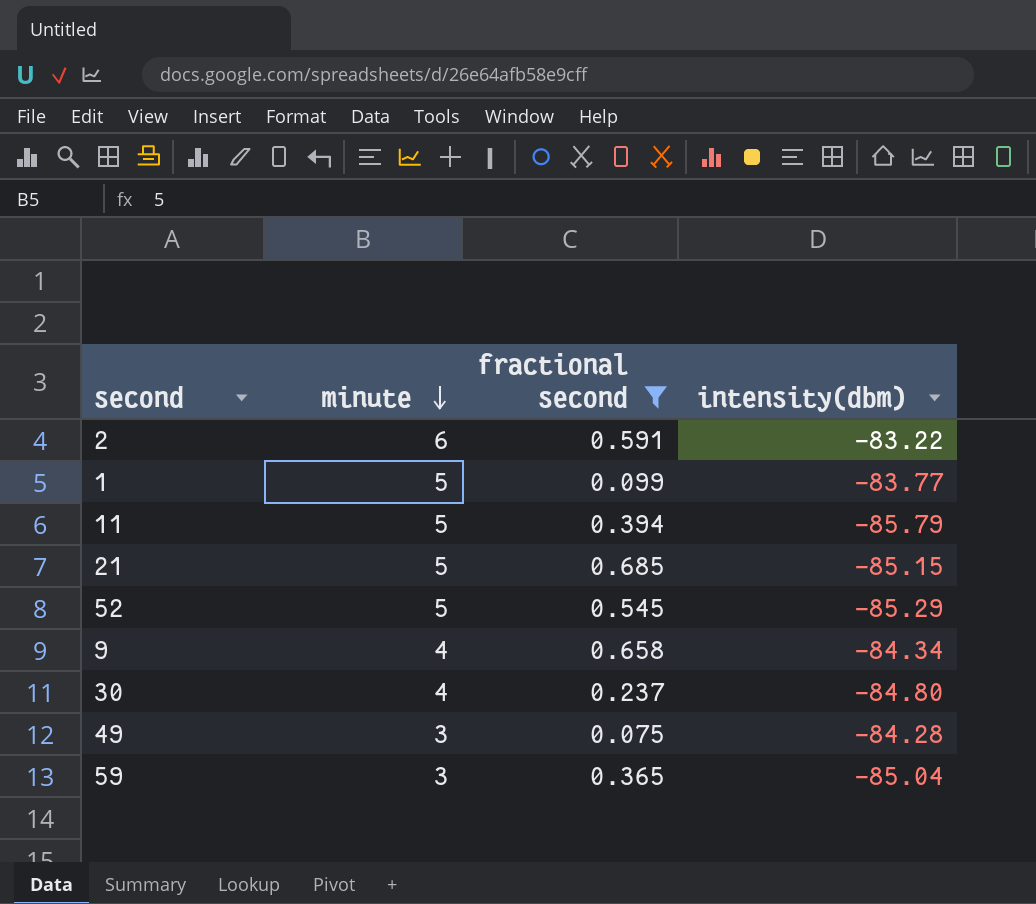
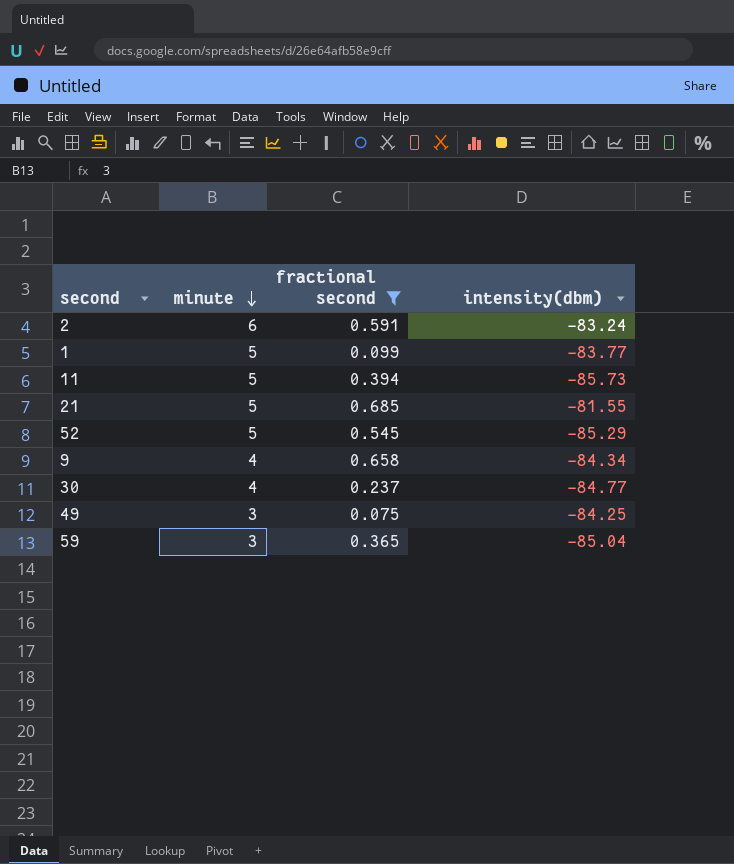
2 | intensity(dbm): -83.22 -> -83.24
11 | intensity(dbm): -85.79 -> -85.73
21 | intensity(dbm): -85.15 -> -81.55
30 | intensity(dbm): -84.80 -> -84.77
49 | intensity(dbm): -84.28 -> -84.25

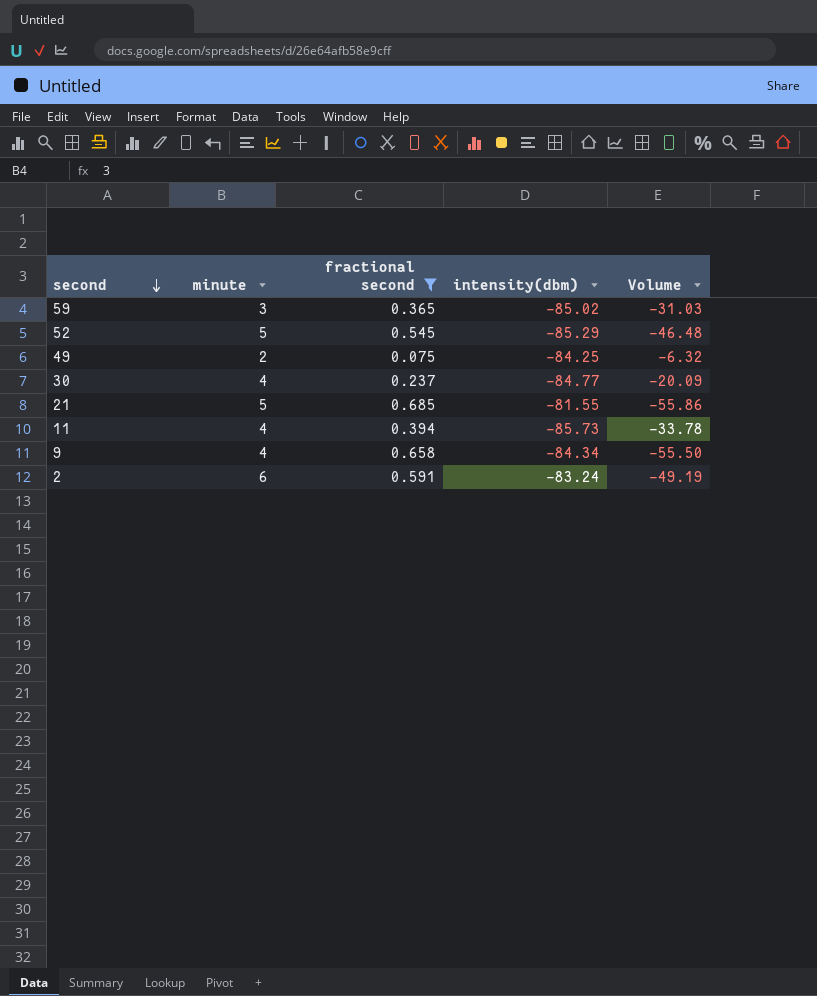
row order: minute descending -> second descending
column Volume | formula: none -> [fractional second] * [intensity(dbm)]
row 1: 5 | 0.099 | -83.77 -> none
59 | intensity(dbm): -85.04 -> -85.02
49 | minute: 3 -> 2
11 | minute: 5 -> 4

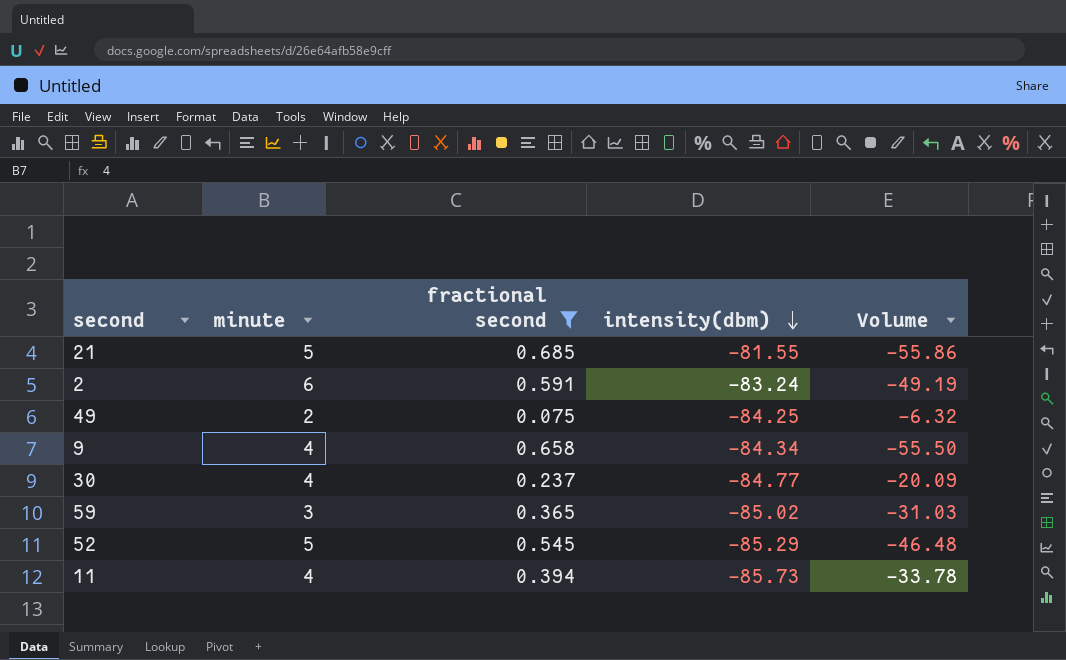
row order: second descending -> intensity(dbm) descending

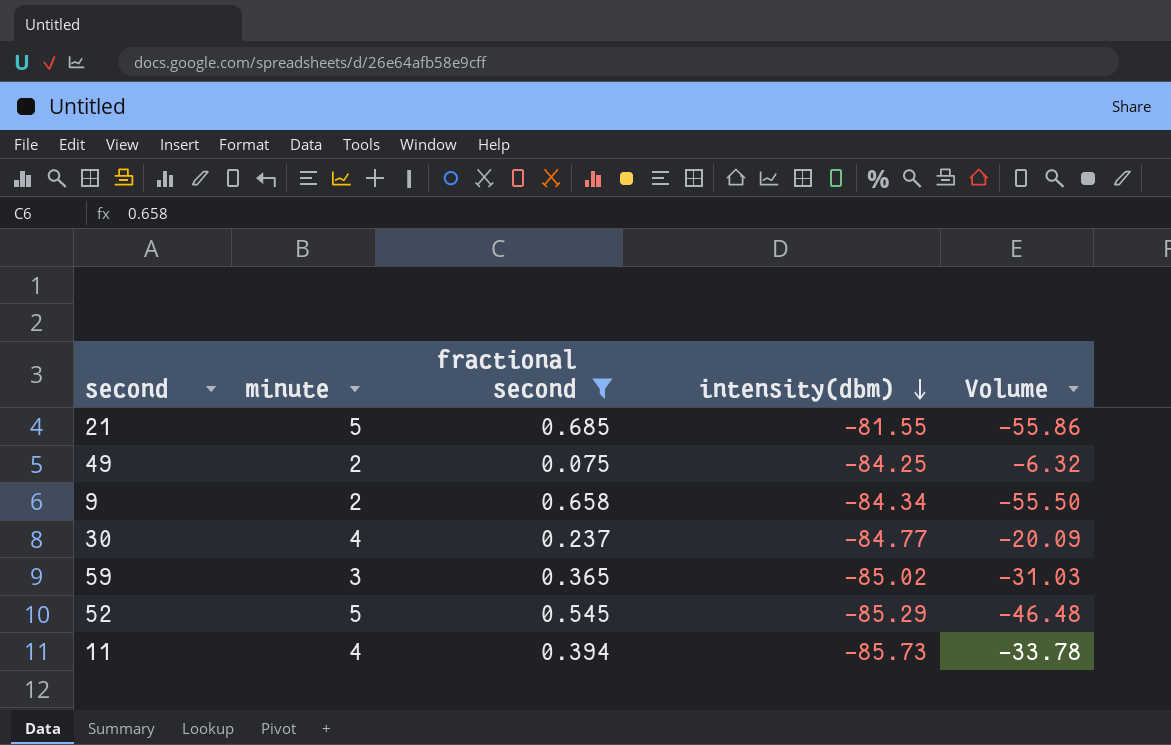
row 2: 6 | 0.591 | -83.24 | -49.19 -> none
9 | minute: 4 -> 2

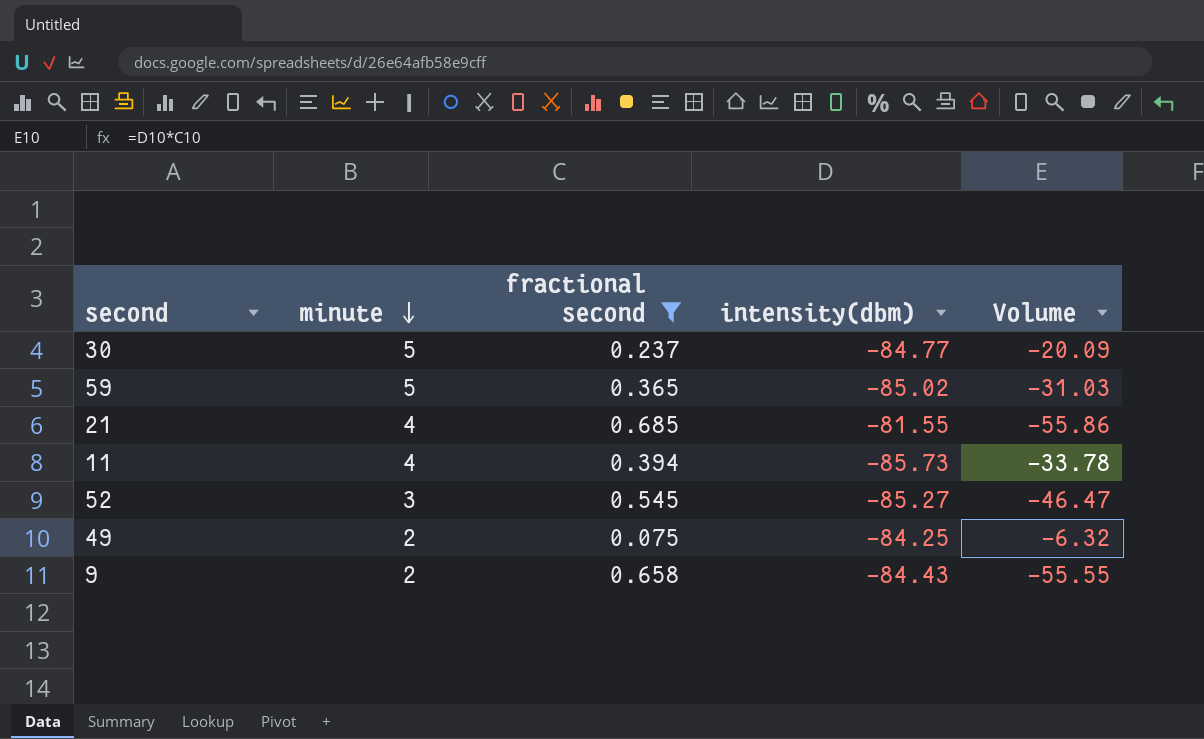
row order: intensity(dbm) descending -> minute descending
30 | minute: 4 -> 5
59 | minute: 3 -> 5
21 | minute: 5 -> 4
52 | minute: 5 -> 3
52 | intensity(dbm): -85.29 -> -85.27
52 | Volume: -46.48 -> -46.47
9 | intensity(dbm): -84.34 -> -84.43
9 | Volume: -55.50 -> -55.55

